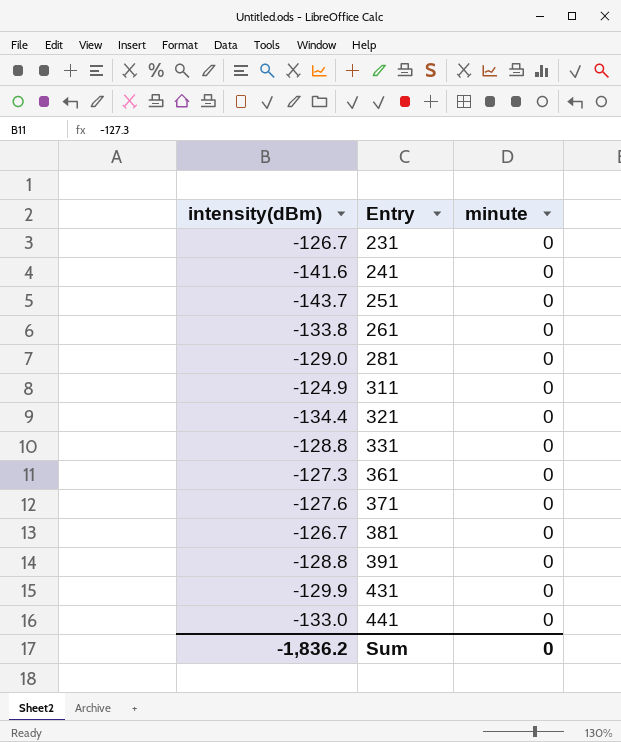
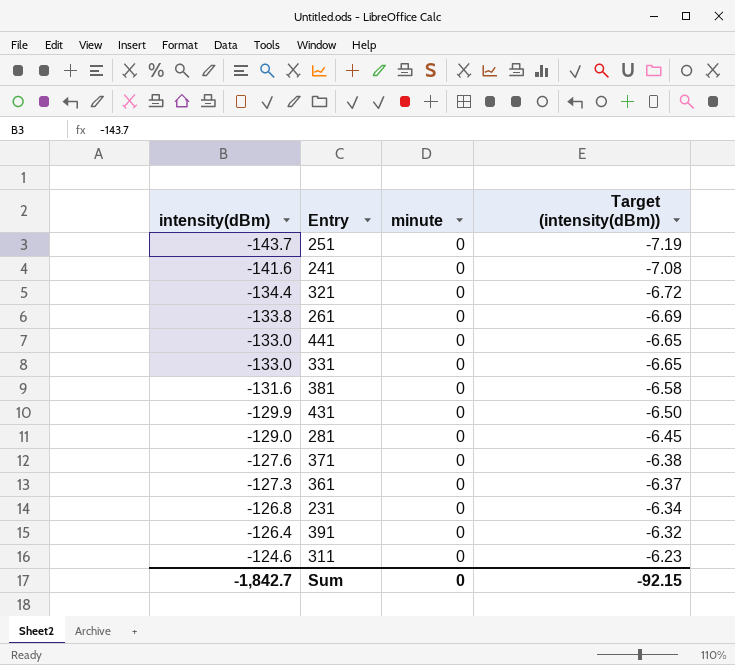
row order: Entry ascending -> intensity(dBm) ascending
column Target (intensity(dBm)) | formula: none -> [intensity(dBm)] * 0.05
331 | intensity(dBm): -128.8 -> -133.0
381 | intensity(dBm): -126.7 -> -131.6
231 | intensity(dBm): -126.7 -> -126.8
391 | intensity(dBm): -128.8 -> -126.4
311 | intensity(dBm): -124.9 -> -124.6
Sum | intensity(dBm): -1,836.2 -> -1,842.7

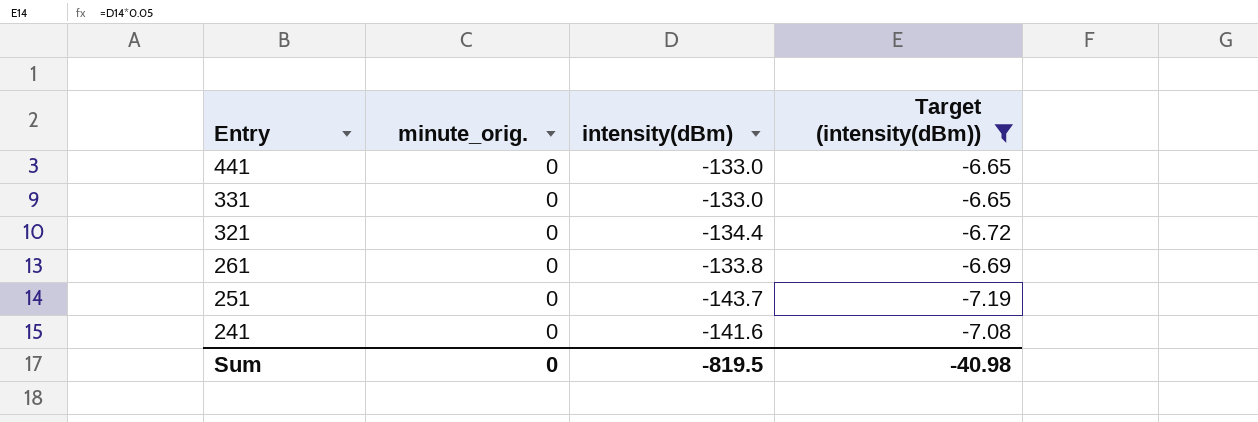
filter: none -> Target (intensity(dBm)) <= -6.65
row order: intensity(dBm) ascending -> Entry descending
column name: minute -> minute_orig.
column intensity(dBm) | position: 1 -> 3
Sum | intensity(dBm): -1,842.7 -> -819.5
Sum | Target (intensity(dBm)): -92.15 -> -40.98

